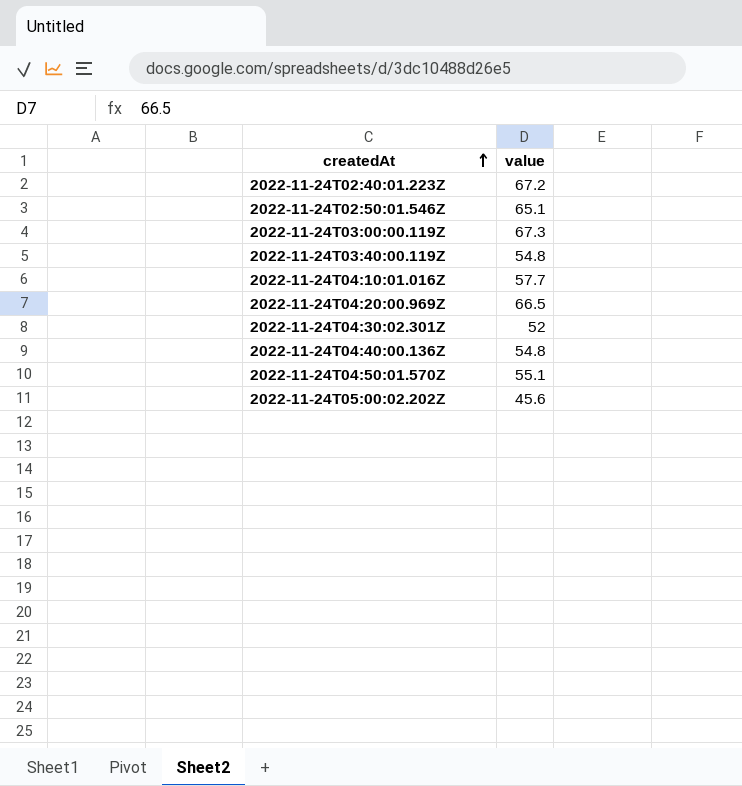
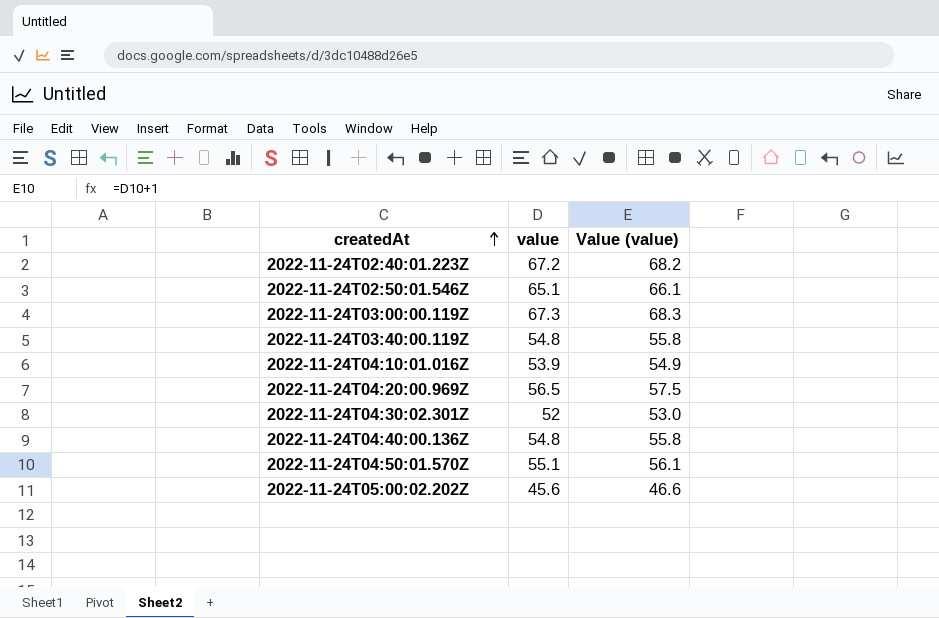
column Value (value) | formula: none -> [value] + 1
2022-11-24T04:10:01.016Z | value: 57.7 -> 53.9
2022-11-24T04:20:00.969Z | value: 66.5 -> 56.5

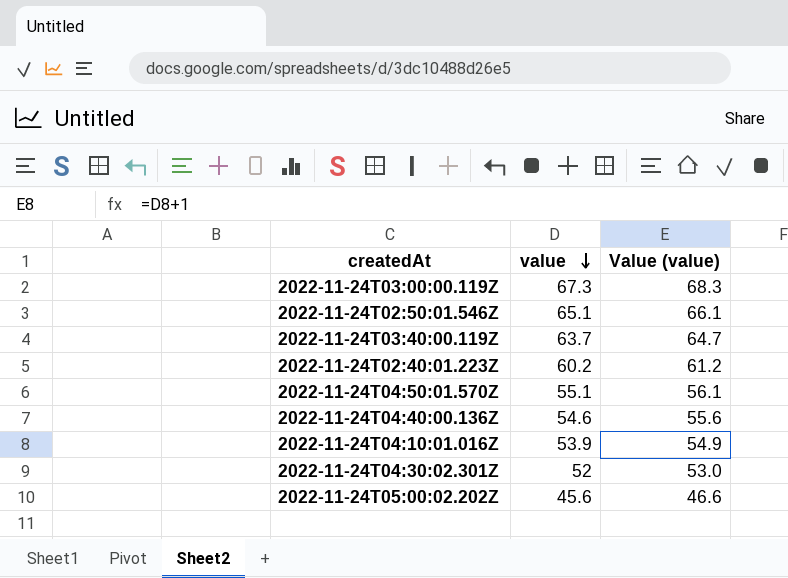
row order: createdAt ascending -> value descending
row 2022-11-24T04:20:00.969Z: 56.5 | 57.5 -> none
2022-11-24T03:40:00.119Z | value: 54.8 -> 63.7
2022-11-24T03:40:00.119Z | Value (value): 55.8 -> 64.7
2022-11-24T02:40:01.223Z | value: 67.2 -> 60.2
2022-11-24T02:40:01.223Z | Value (value): 68.2 -> 61.2
2022-11-24T04:40:00.136Z | value: 54.8 -> 54.6
2022-11-24T04:40:00.136Z | Value (value): 55.8 -> 55.6

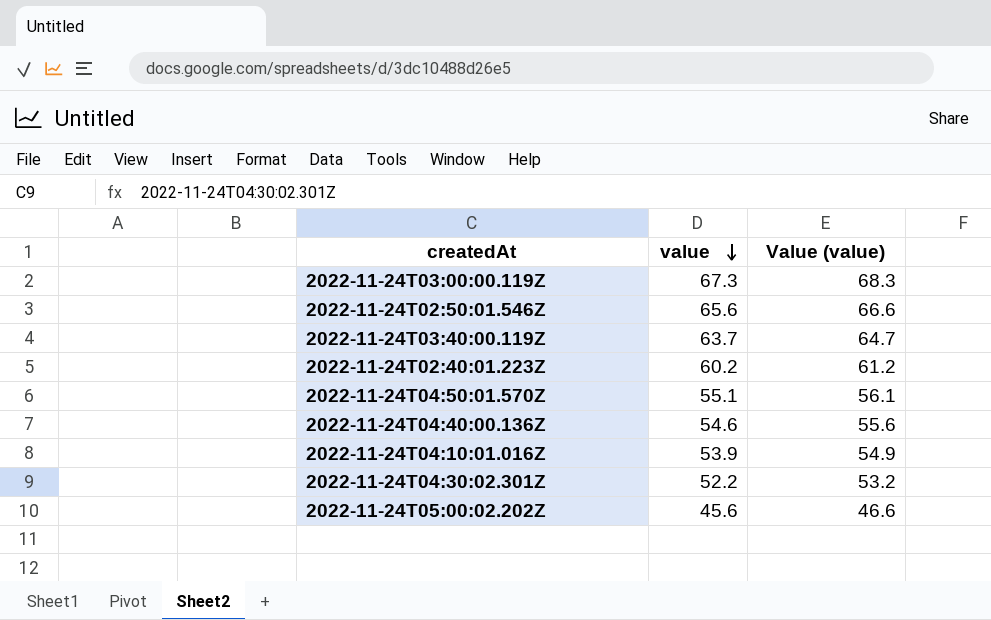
2022-11-24T02:50:01.546Z | value: 65.1 -> 65.6
2022-11-24T02:50:01.546Z | Value (value): 66.1 -> 66.6
2022-11-24T04:30:02.301Z | value: 52 -> 52.2
2022-11-24T04:30:02.301Z | Value (value): 53.0 -> 53.2

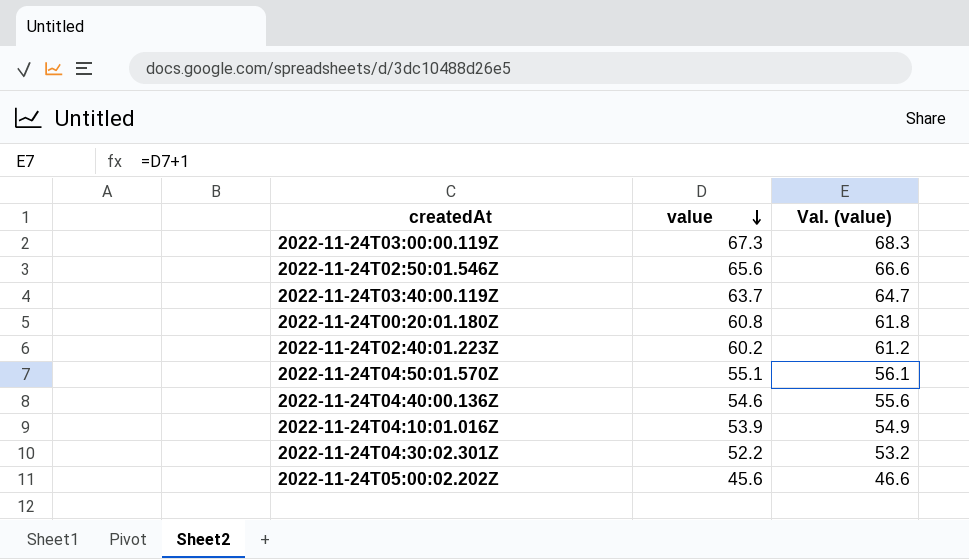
column name: Value (value) -> Val. (value)
row 2022-11-24T00:20:01.180Z: none -> 60.8 | 61.8

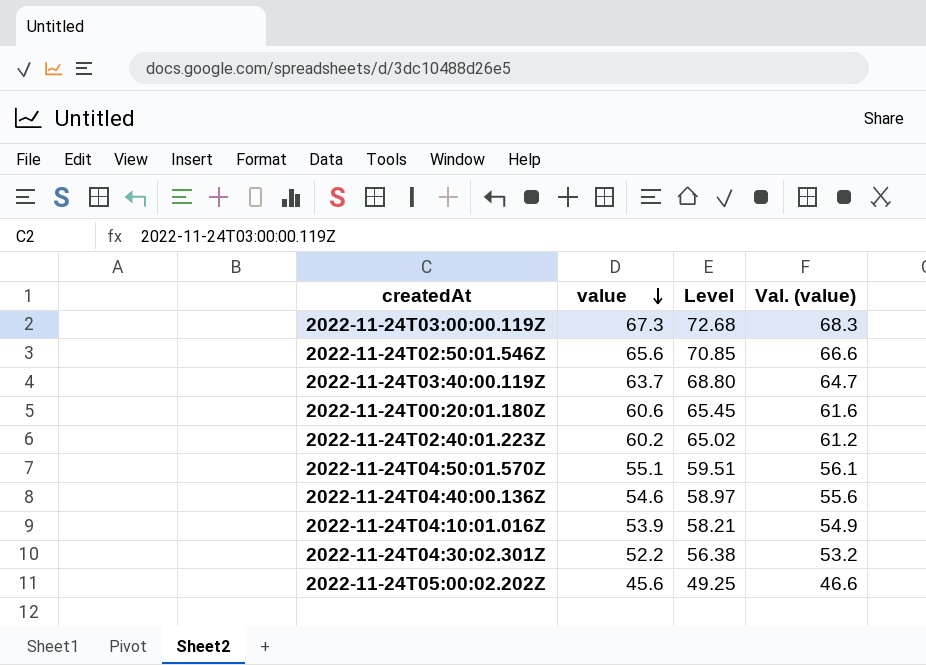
column Level | formula: none -> [value] * 1.08
2022-11-24T00:20:01.180Z | value: 60.8 -> 60.6
2022-11-24T00:20:01.180Z | Val. (value): 61.8 -> 61.6

